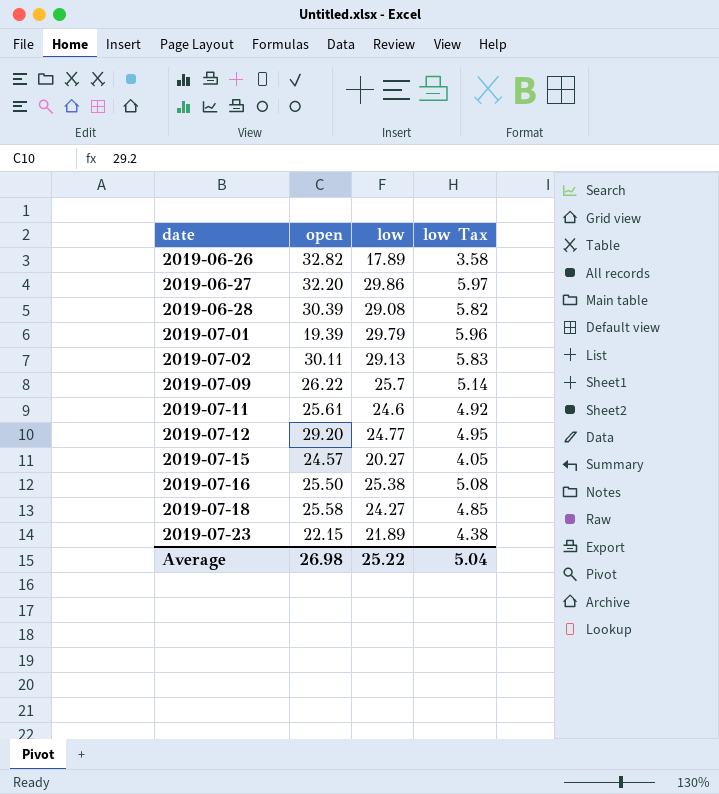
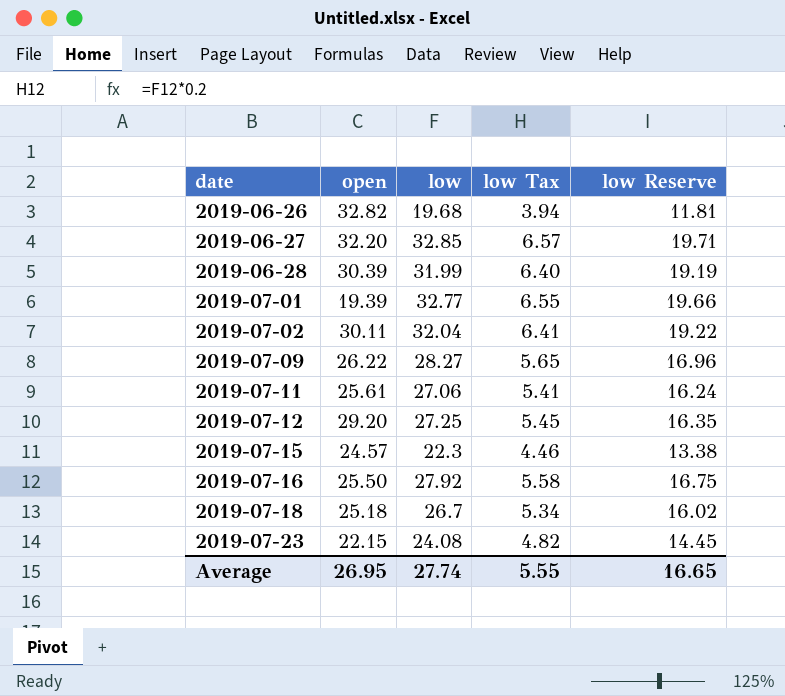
column low Reserve | formula: none -> [low] * 0.6
2019-06-26 | low: 17.89 -> 19.68
2019-06-26 | low Tax: 3.58 -> 3.94
2019-06-27 | low: 29.86 -> 32.85
2019-06-27 | low Tax: 5.97 -> 6.57
2019-06-28 | low: 29.08 -> 31.99
2019-06-28 | low Tax: 5.82 -> 6.40
2019-07-01 | low: 29.79 -> 32.77
2019-07-01 | low Tax: 5.96 -> 6.55
2019-07-02 | low: 29.13 -> 32.04
2019-07-02 | low Tax: 5.83 -> 6.41
2019-07-09 | low: 25.7 -> 28.27
2019-07-09 | low Tax: 5.14 -> 5.65
2019-07-11 | low: 24.6 -> 27.06
2019-07-11 | low Tax: 4.92 -> 5.41
2019-07-12 | low: 24.77 -> 27.25
2019-07-12 | low Tax: 4.95 -> 5.45
2019-07-15 | low: 20.27 -> 22.3
2019-07-15 | low Tax: 4.05 -> 4.46
2019-07-16 | low: 25.38 -> 27.92
2019-07-16 | low Tax: 5.08 -> 5.58
2019-07-18 | open: 25.58 -> 25.18
2019-07-18 | low: 24.27 -> 26.7
2019-07-18 | low Tax: 4.85 -> 5.34
2019-07-23 | low: 21.89 -> 24.08
2019-07-23 | low Tax: 4.38 -> 4.82
Average | open: 26.98 -> 26.95
Average | low: 25.22 -> 27.74
Average | low Tax: 5.04 -> 5.55

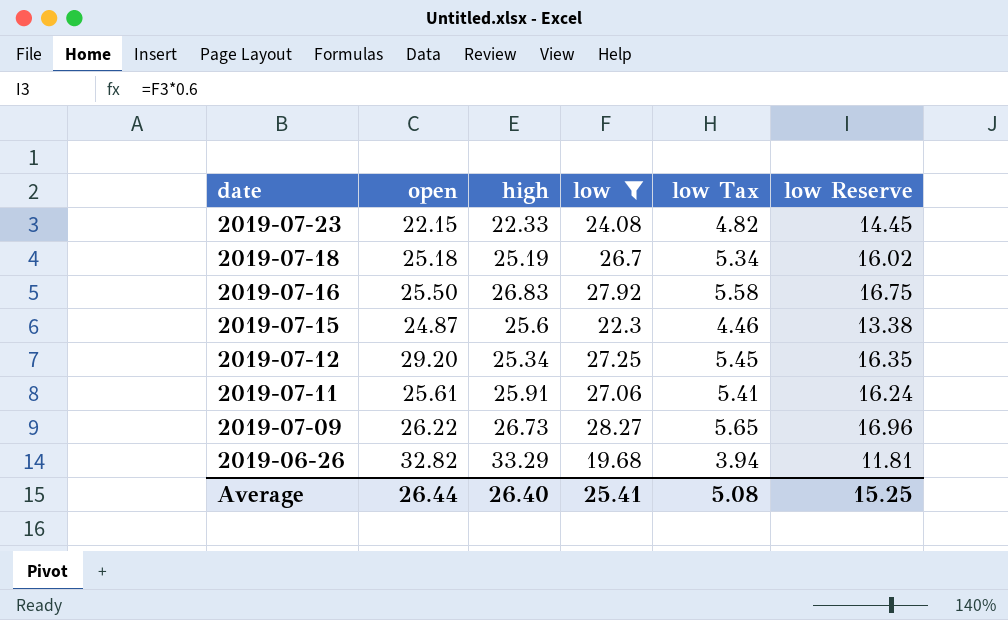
filter: none -> low <= 28.27
row order: date ascending -> date descending
column high | position: none -> 3
2019-07-15 | open: 24.57 -> 24.87
Average | open: 26.95 -> 26.44
Average | low: 27.74 -> 25.41
Average | low Tax: 5.55 -> 5.08
Average | low Reserve: 16.65 -> 15.25

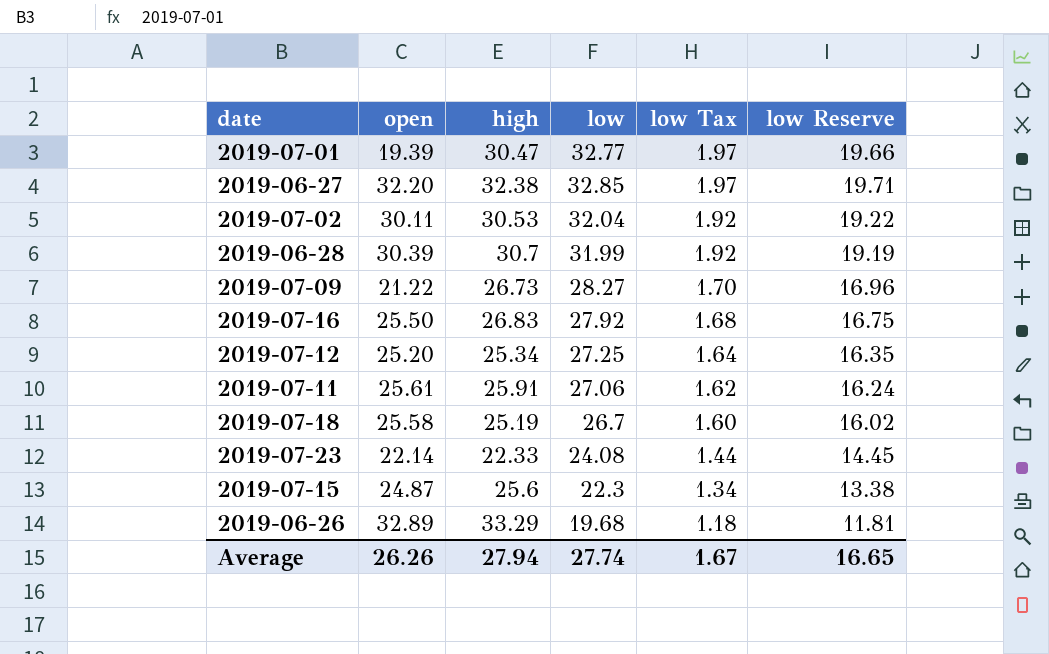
filter: low <= 28.27 -> none
row order: date descending -> low Tax descending
column low Tax | formula: [low] * 0.2 -> [low] * 0.06
2019-07-09 | open: 26.22 -> 21.22
2019-07-12 | open: 29.20 -> 25.20
2019-07-18 | open: 25.18 -> 25.58
2019-07-23 | open: 22.15 -> 22.14
2019-06-26 | open: 32.82 -> 32.89
Average | open: 26.44 -> 26.26
Average | high: 26.40 -> 27.94
Average | low: 25.41 -> 27.74
Average | low Tax: 5.08 -> 1.67
Average | low Reserve: 15.25 -> 16.65

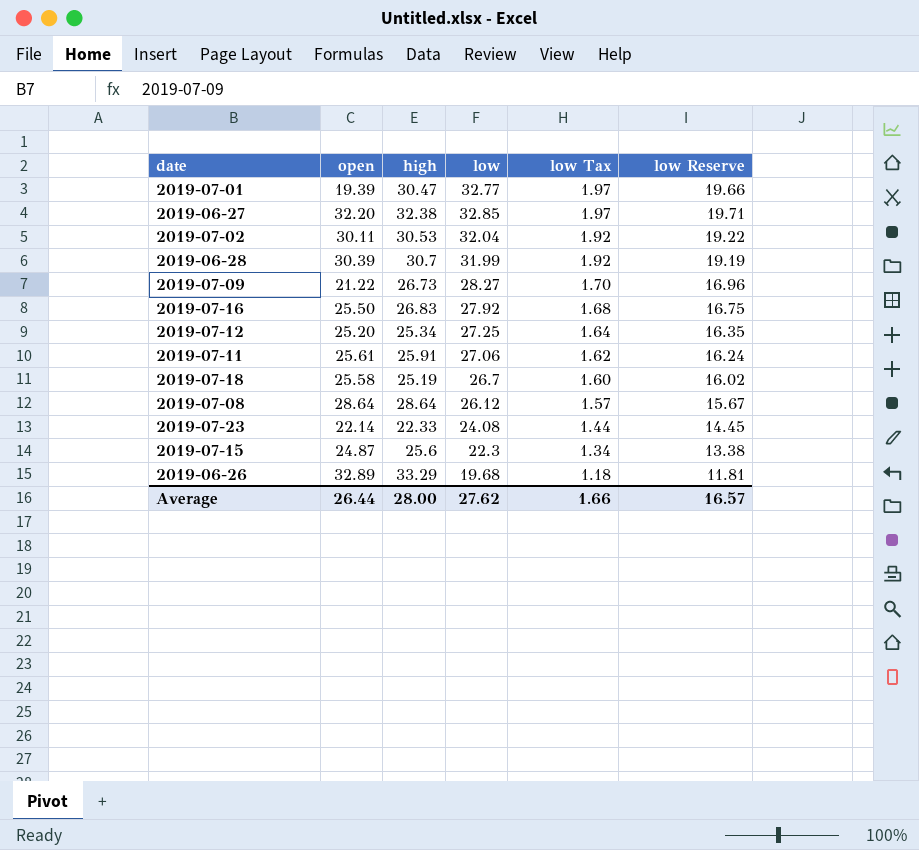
row 2019-07-08: none -> 28.64 | 28.64 | 26.12 | 1.57 | 15.67
Average | open: 26.26 -> 26.44
Average | high: 27.94 -> 28.00
Average | low: 27.74 -> 27.62
Average | low Tax: 1.67 -> 1.66
Average | low Reserve: 16.65 -> 16.57

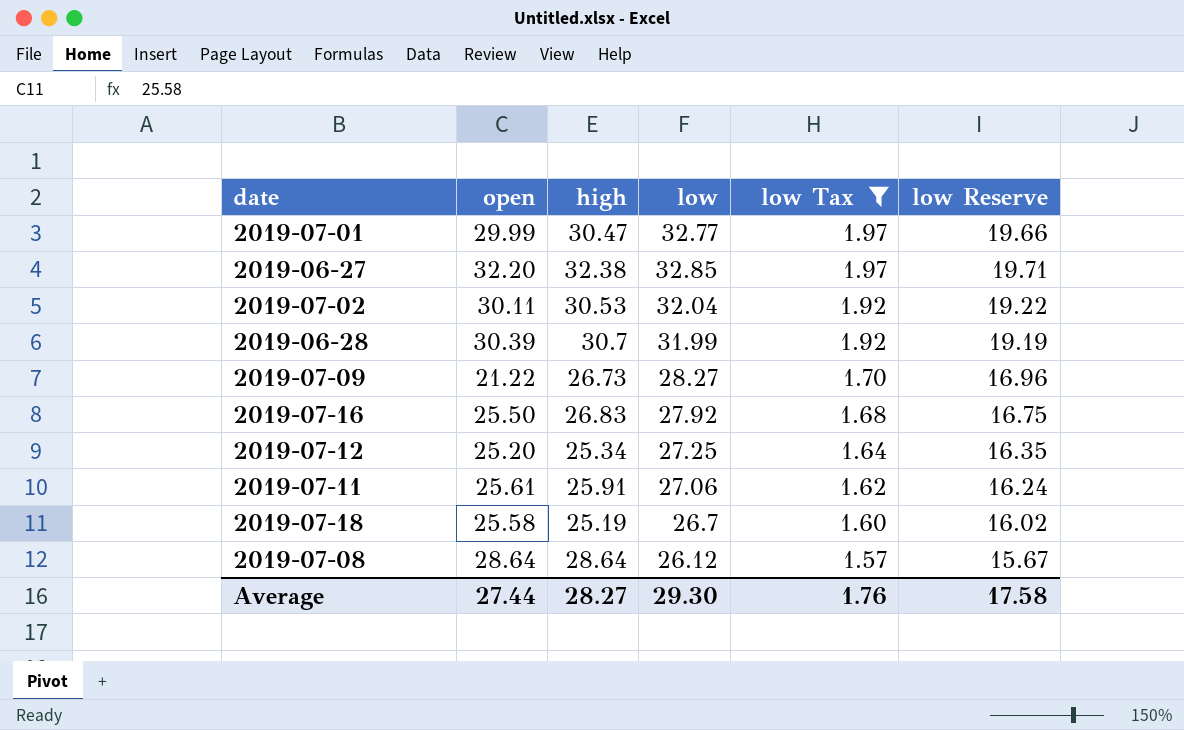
filter: none -> low Tax >= 1.57
2019-07-01 | open: 19.39 -> 29.99
Average | open: 26.44 -> 27.44
Average | high: 28.00 -> 28.27
Average | low: 27.62 -> 29.30
Average | low Tax: 1.66 -> 1.76
Average | low Reserve: 16.57 -> 17.58

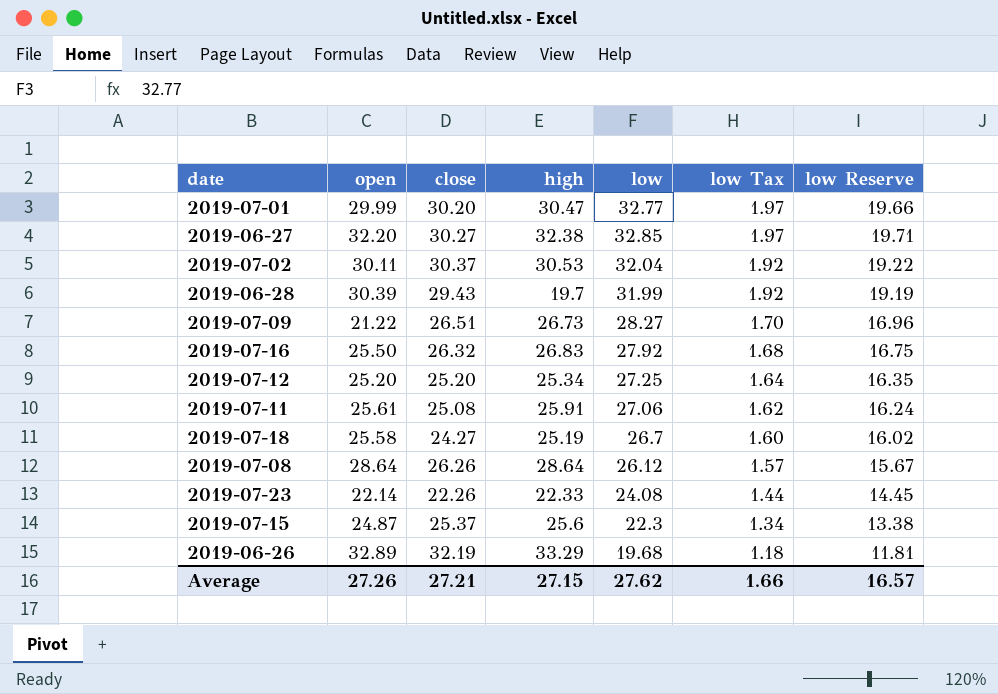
filter: low Tax >= 1.57 -> none
column close | position: none -> 3
2019-06-28 | high: 30.7 -> 19.7
Average | open: 27.44 -> 27.26
Average | high: 28.27 -> 27.15
Average | low: 29.30 -> 27.62
Average | low Tax: 1.76 -> 1.66
Average | low Reserve: 17.58 -> 16.57

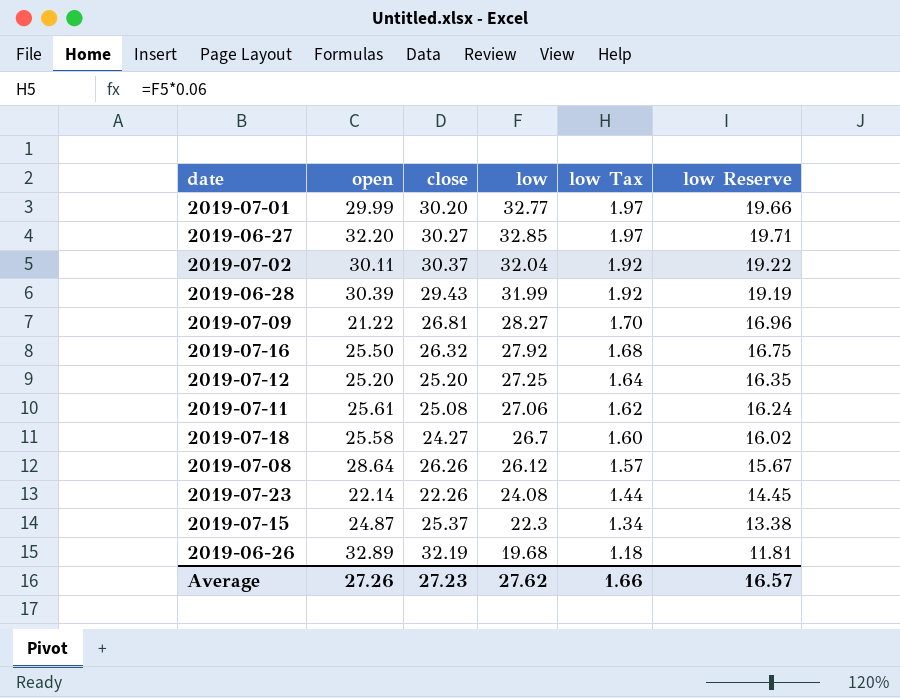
column high | position: 4 -> none
2019-07-09 | close: 26.51 -> 26.81
Average | close: 27.21 -> 27.23

